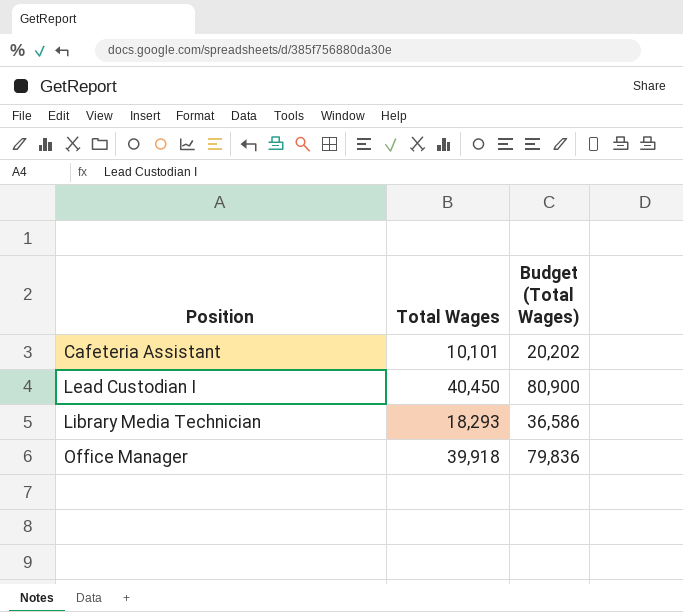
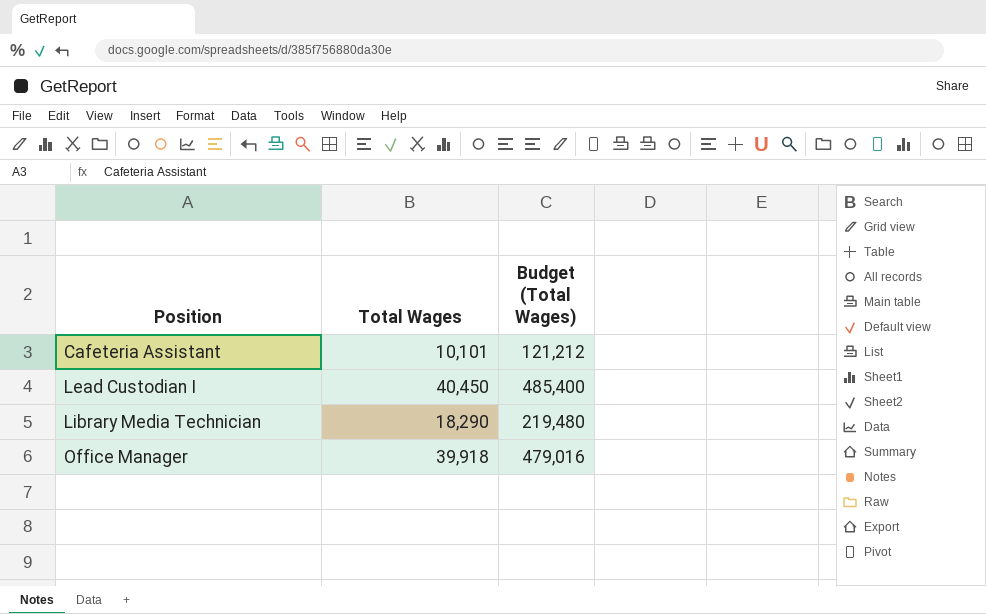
column Budget (Total Wages) | formula: [Total Wages] * 2 -> [Total Wages] * 12
Library Media Technician | Total Wages: 18,293 -> 18,290

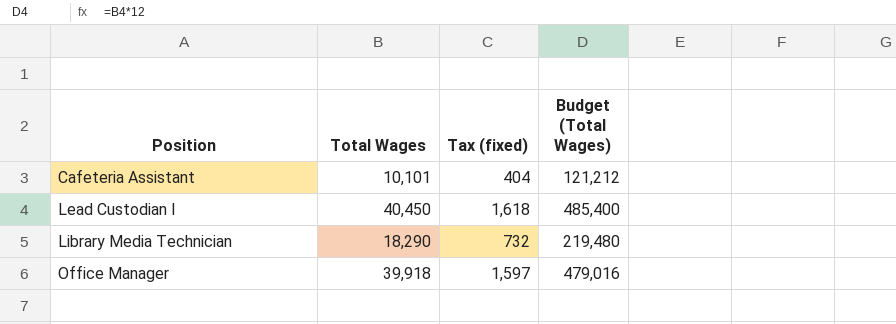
column Tax (fixed) | formula: none -> [Total Wages] * 0.04

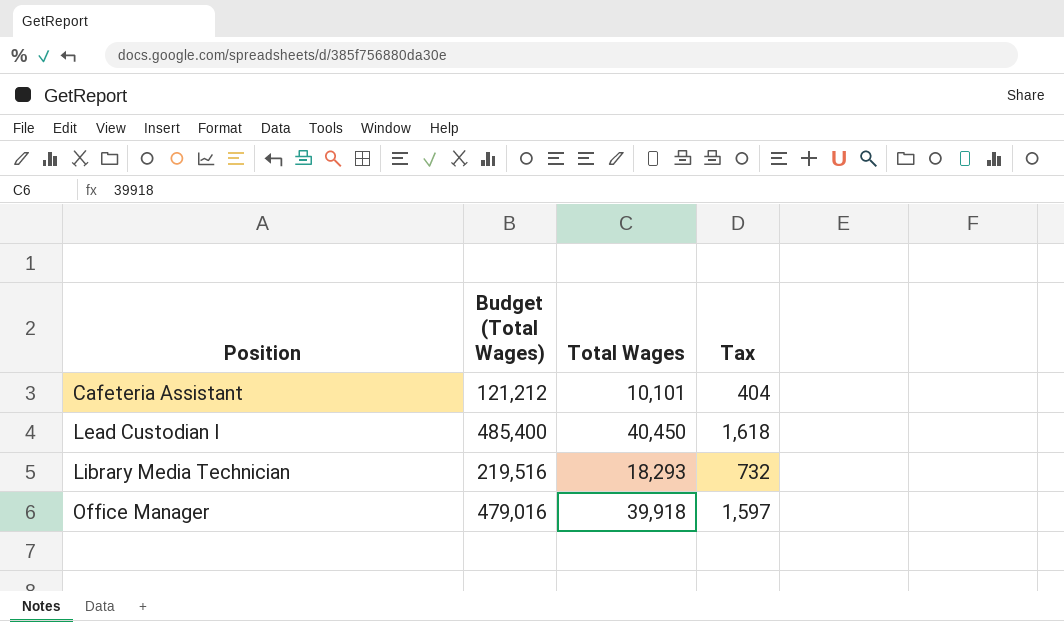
column Budget (Total Wages) | position: 4 -> 2
column name: Tax (fixed) -> Tax
Library Media Technician | Budget (Total Wages): 219,480 -> 219,516
Library Media Technician | Total Wages: 18,290 -> 18,293

